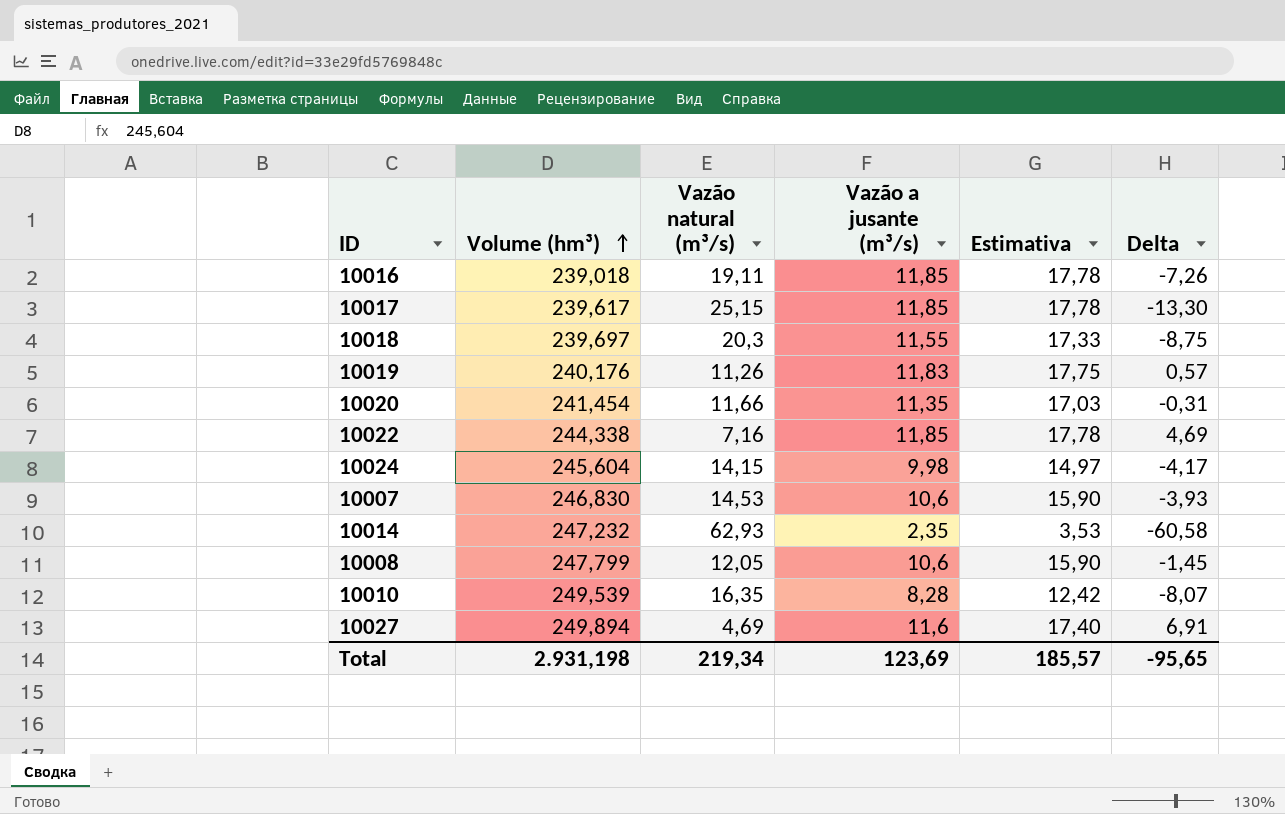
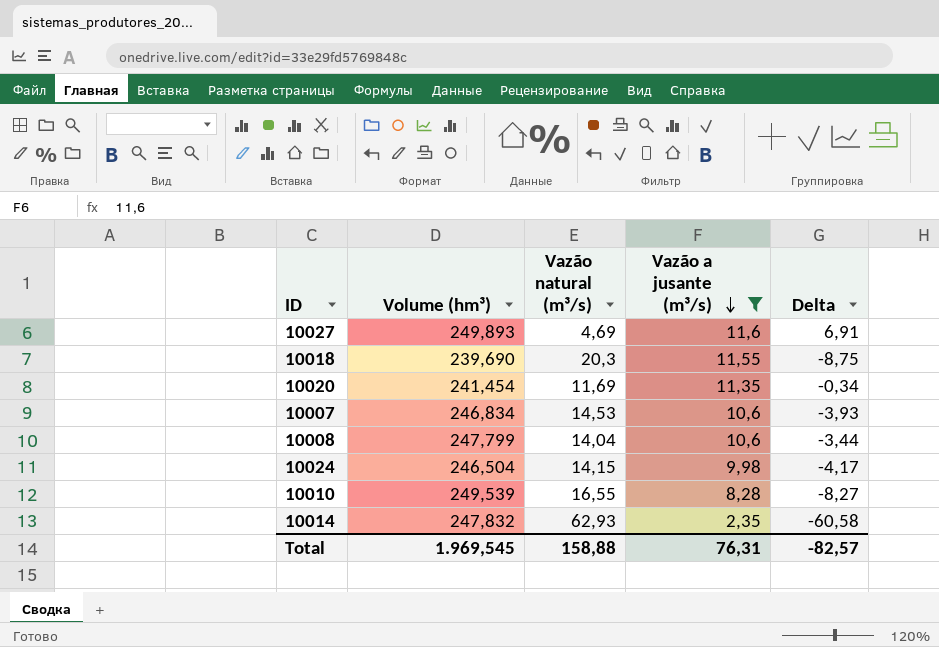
filter: none -> Vazão a jusante (m³/s) <= 11,6
row order: Volume (hm³) ascending -> Vazão a jusante (m³/s) descending
column Estimativa | formula: [Vazão a jusante (m³/s)] * 1,5 -> none
10027 | Volume (hm³): 249,894 -> 249,893
10018 | Volume (hm³): 239,697 -> 239,690
10020 | Vazão natural (m³/s): 11,66 -> 11,69
10020 | Delta: -0,31 -> -0,34
10007 | Volume (hm³): 246,830 -> 246,834
10008 | Vazão natural (m³/s): 12,05 -> 14,04
10008 | Delta: -1,45 -> -3,44
10024 | Volume (hm³): 245,604 -> 246,504
10010 | Vazão natural (m³/s): 16,35 -> 16,55
10010 | Delta: -8,07 -> -8,27
10014 | Volume (hm³): 247,232 -> 247,832
Total | Volume (hm³): 2.931,198 -> 1.969,545
Total | Vazão natural (m³/s): 219,34 -> 158,88
Total | Vazão a jusante (m³/s): 123,69 -> 76,31
Total | Delta: -95,65 -> -82,57

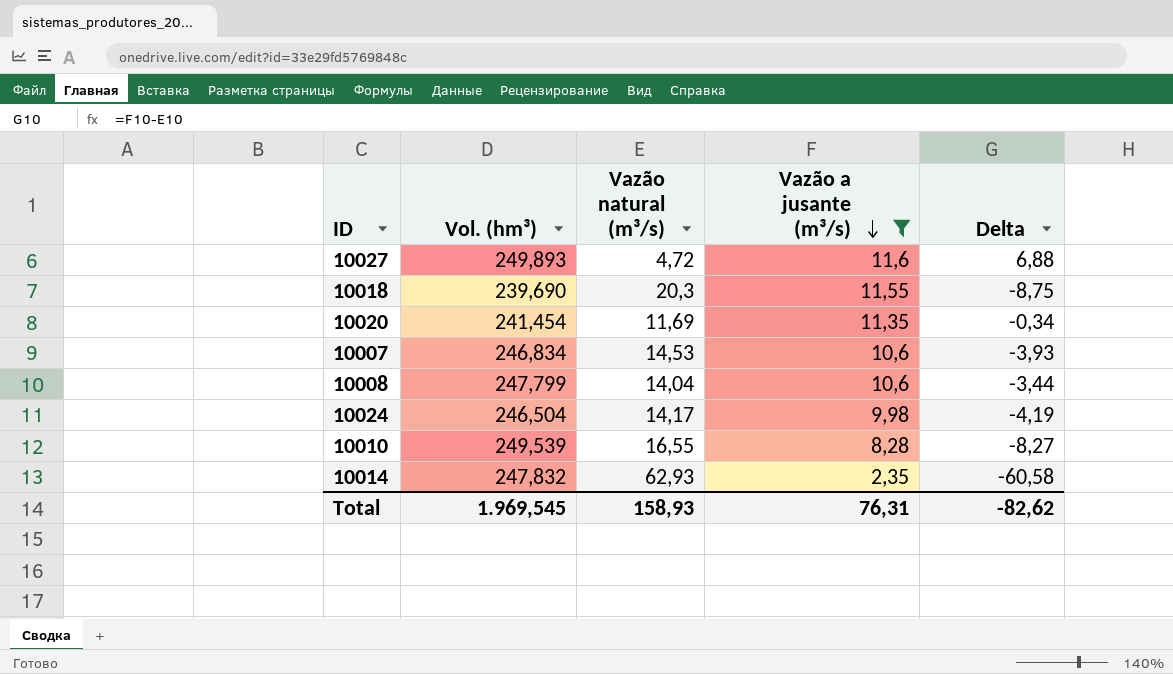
column name: Volume (hm³) -> Vol. (hm³)
10027 | Vazão natural (m³/s): 4,69 -> 4,72
10027 | Delta: 6,91 -> 6,88
10024 | Vazão natural (m³/s): 14,15 -> 14,17
10024 | Delta: -4,17 -> -4,19
Total | Vazão natural (m³/s): 158,88 -> 158,93
Total | Delta: -82,57 -> -82,62

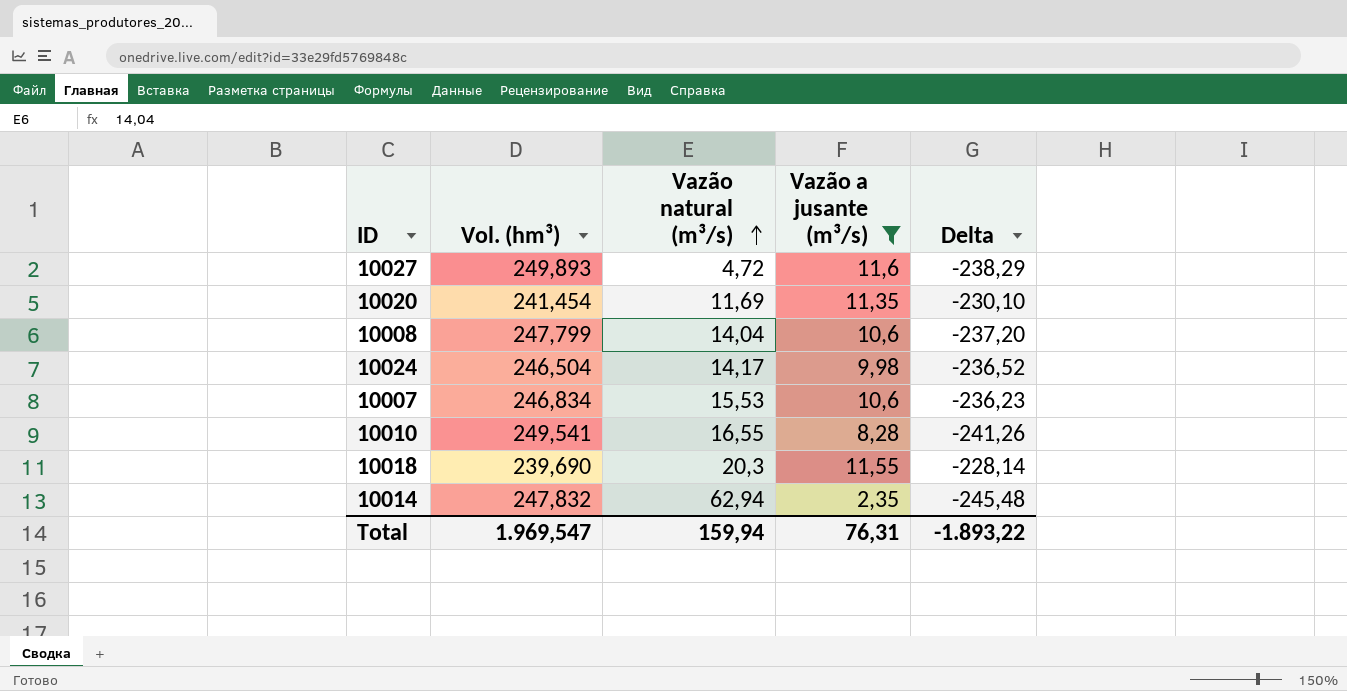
row order: Vazão a jusante (m³/s) descending -> Vazão natural (m³/s) ascending
column Delta | formula: [Vazão a jusante (m³/s)] - [Vazão natural (m³/s)] -> [Vazão a jusante (m³/s)] - [Vol. (hm³)]
10007 | Vazão natural (m³/s): 14,53 -> 15,53
10010 | Vol. (hm³): 249,539 -> 249,541
10014 | Vazão natural (m³/s): 62,93 -> 62,94
Total | Vol. (hm³): 1.969,545 -> 1.969,547
Total | Vazão natural (m³/s): 158,93 -> 159,94
Total | Delta: -82,62 -> -1.893,22

